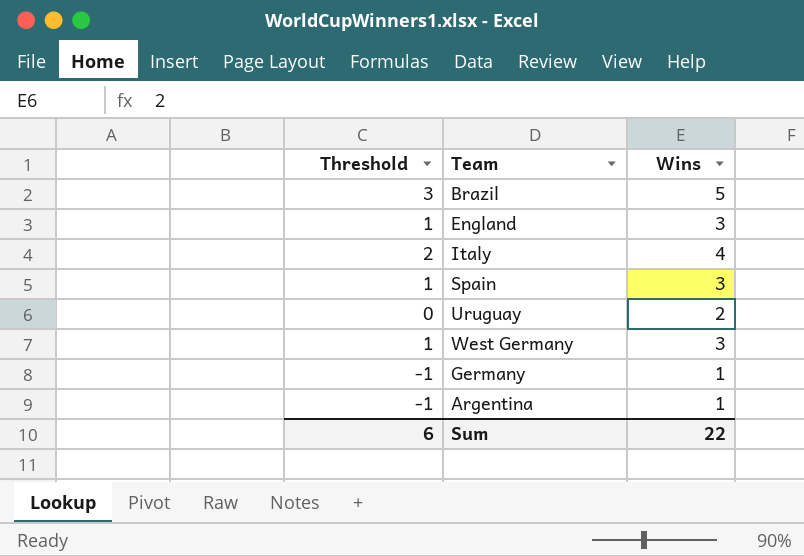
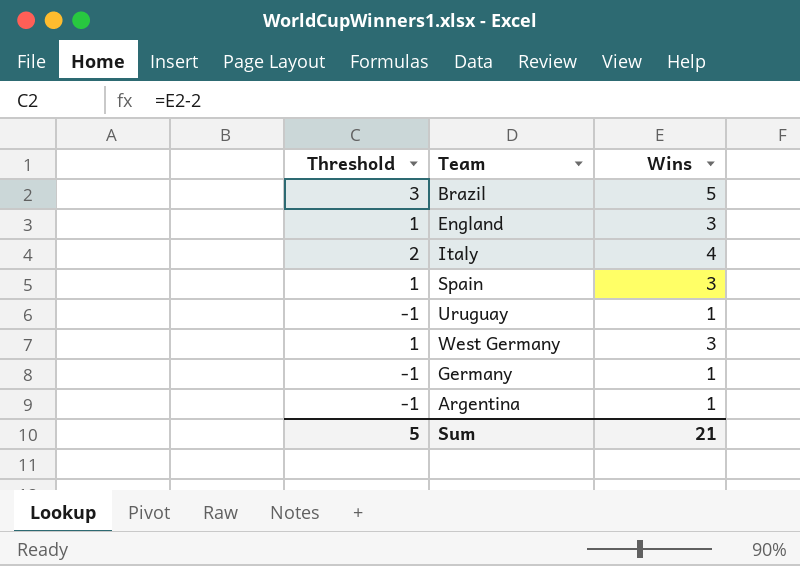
Uruguay | Threshold: 0 -> -1
Uruguay | Wins: 2 -> 1
Sum | Threshold: 6 -> 5
Sum | Wins: 22 -> 21

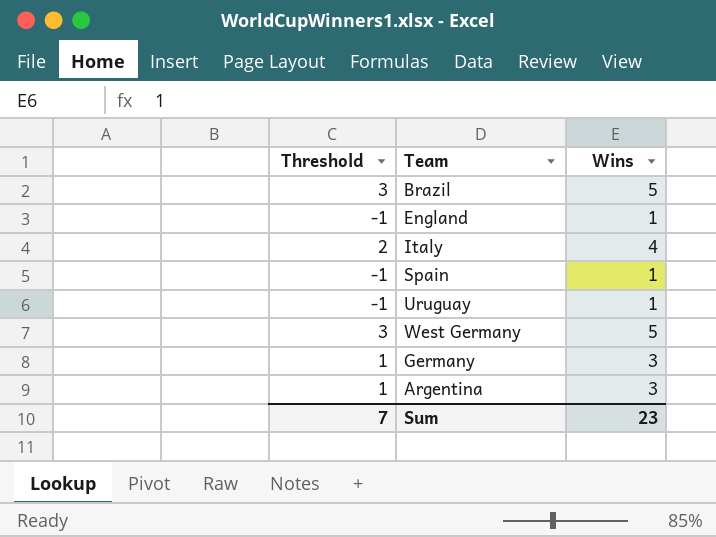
England | Threshold: 1 -> -1
England | Wins: 3 -> 1
Spain | Threshold: 1 -> -1
Spain | Wins: 3 -> 1
West Germany | Threshold: 1 -> 3
West Germany | Wins: 3 -> 5
Germany | Threshold: -1 -> 1
Germany | Wins: 1 -> 3
Argentina | Threshold: -1 -> 1
Argentina | Wins: 1 -> 3
Sum | Threshold: 5 -> 7
Sum | Wins: 21 -> 23

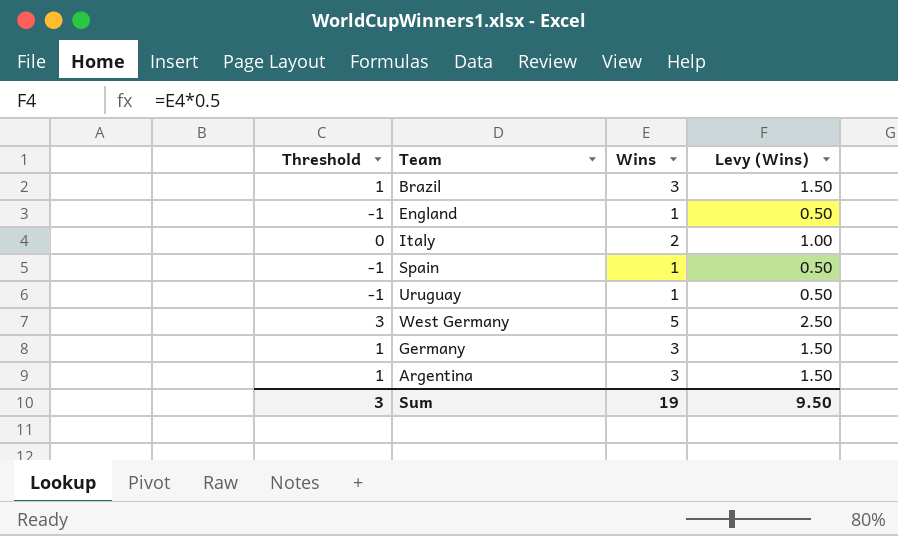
column Levy (Wins) | formula: none -> [Wins] * 0.5
Brazil | Threshold: 3 -> 1
Brazil | Wins: 5 -> 3
Italy | Threshold: 2 -> 0
Italy | Wins: 4 -> 2
Sum | Threshold: 7 -> 3
Sum | Wins: 23 -> 19

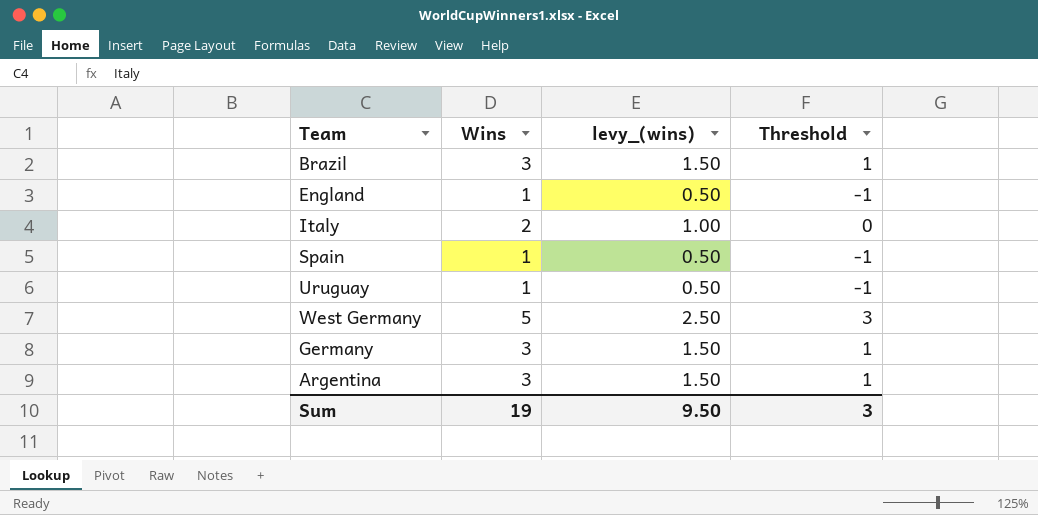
column name: Levy (Wins) -> levy_(wins)
column Threshold | position: 1 -> 4

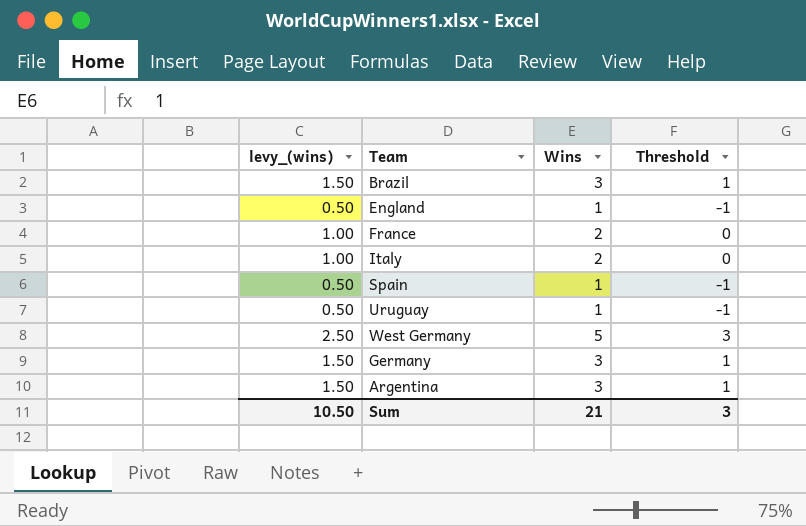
column levy_(wins) | position: 3 -> 1
row France: none -> 1.00 | 2 | 0
Sum | levy_(wins): 9.50 -> 10.50
Sum | Wins: 19 -> 21

